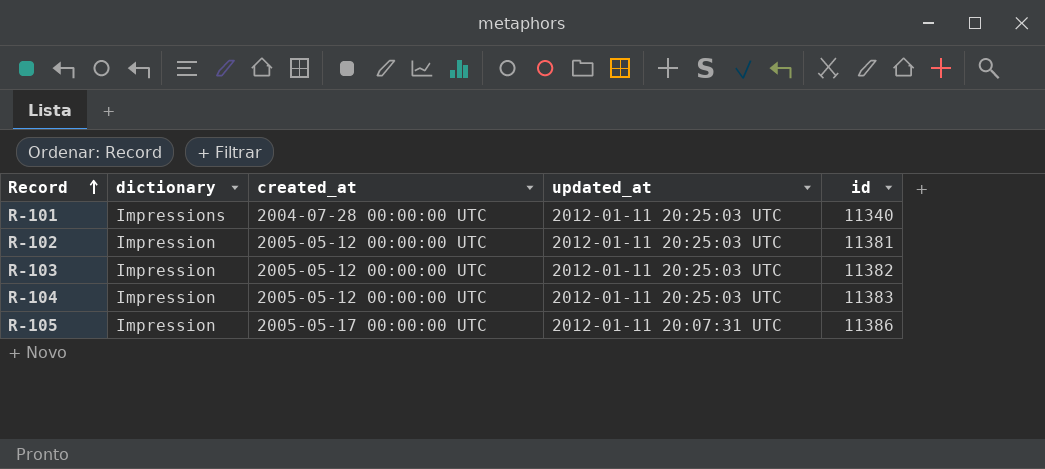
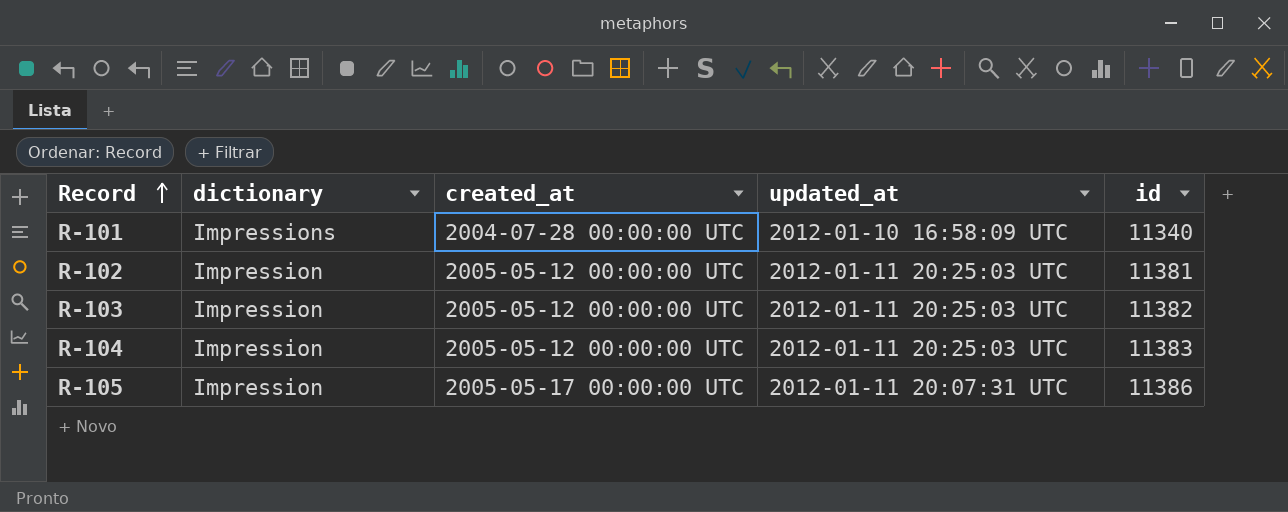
R-101 | updated_at: 2012-01-11 20:25:03 UTC -> 2012-01-10 16:58:09 UTC

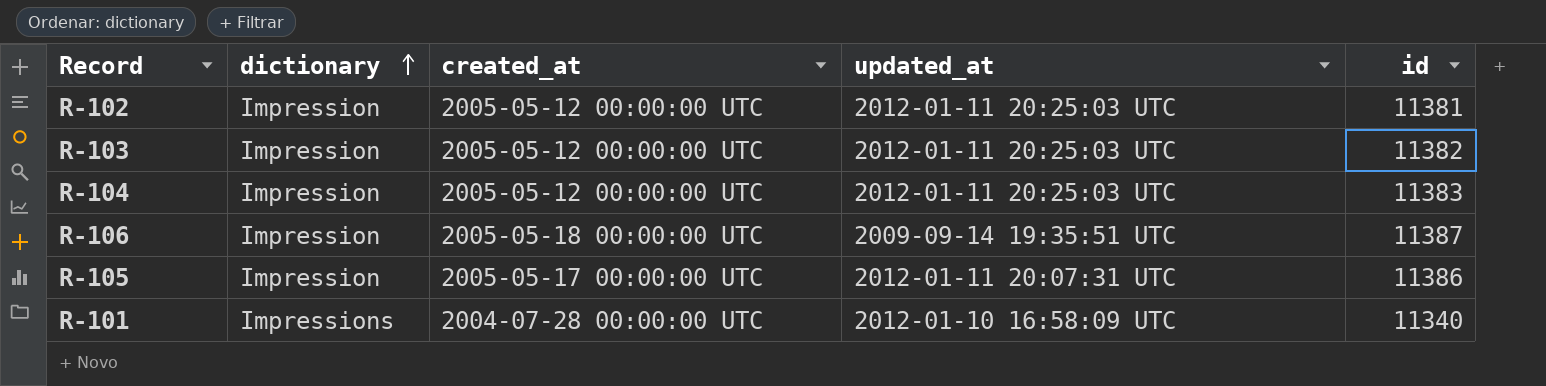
row order: Record ascending -> dictionary ascending
row R-106: none -> Impression | 2005-05-18 00:00:00 UTC | 2009-09-14 19:35:51 UTC | 11387

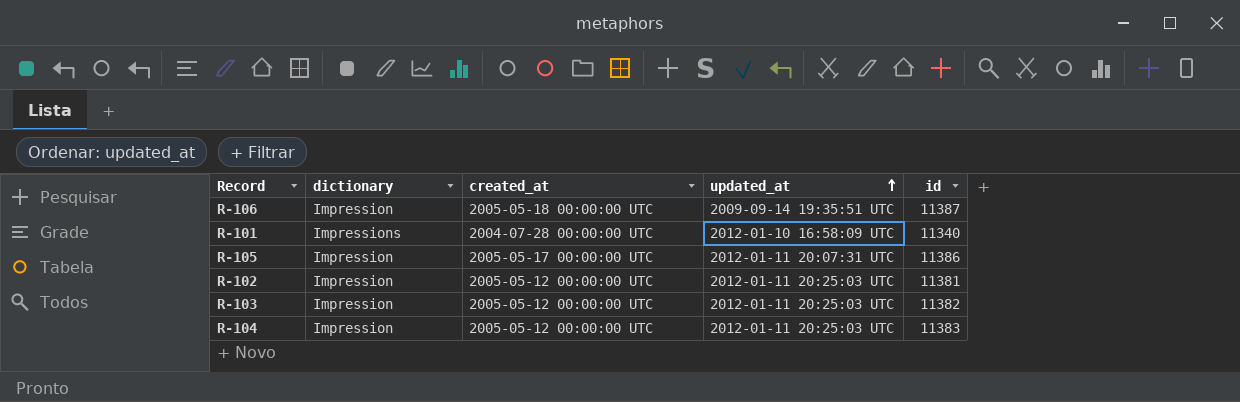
row order: dictionary ascending -> updated_at ascending

